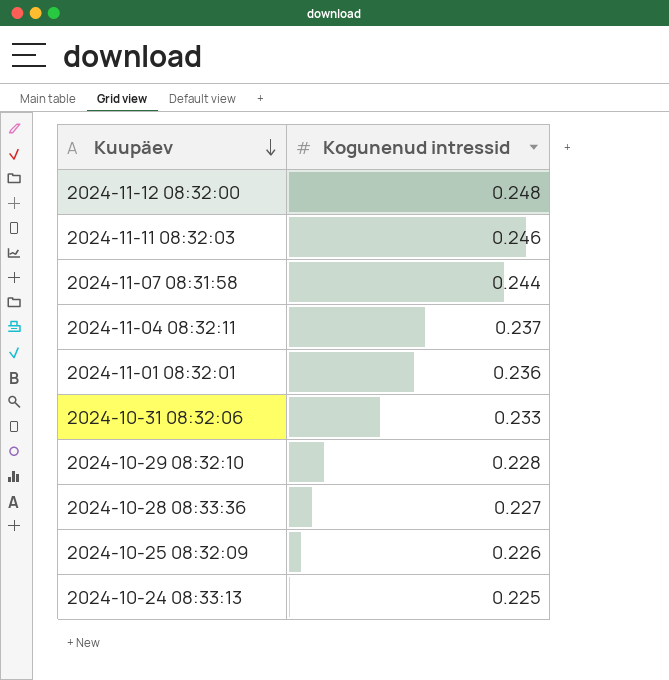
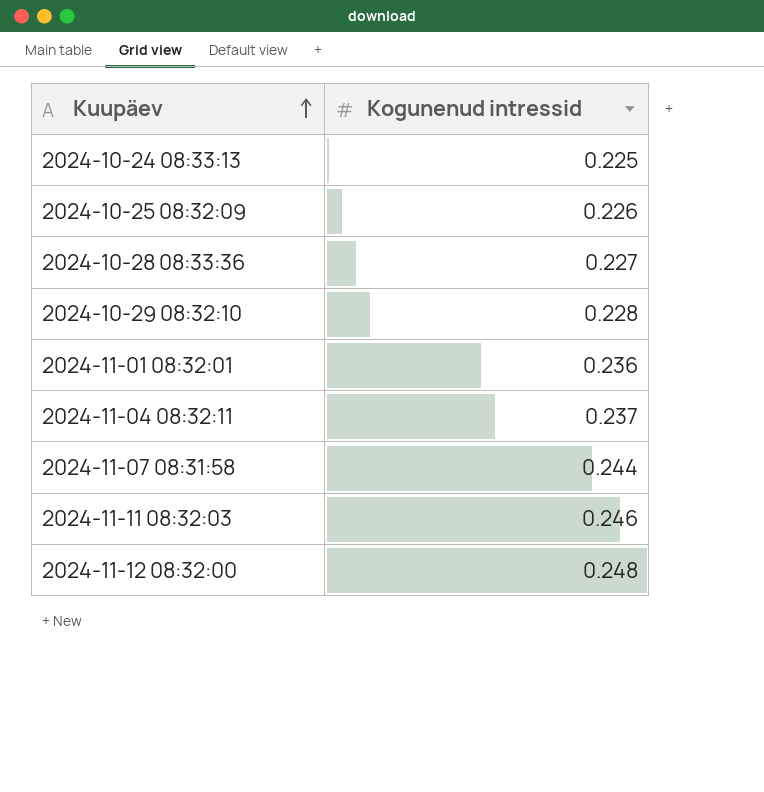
row order: Kuupäev descending -> Kuupäev ascending
row 2024-10-31 08:32:06: 0.233 -> none

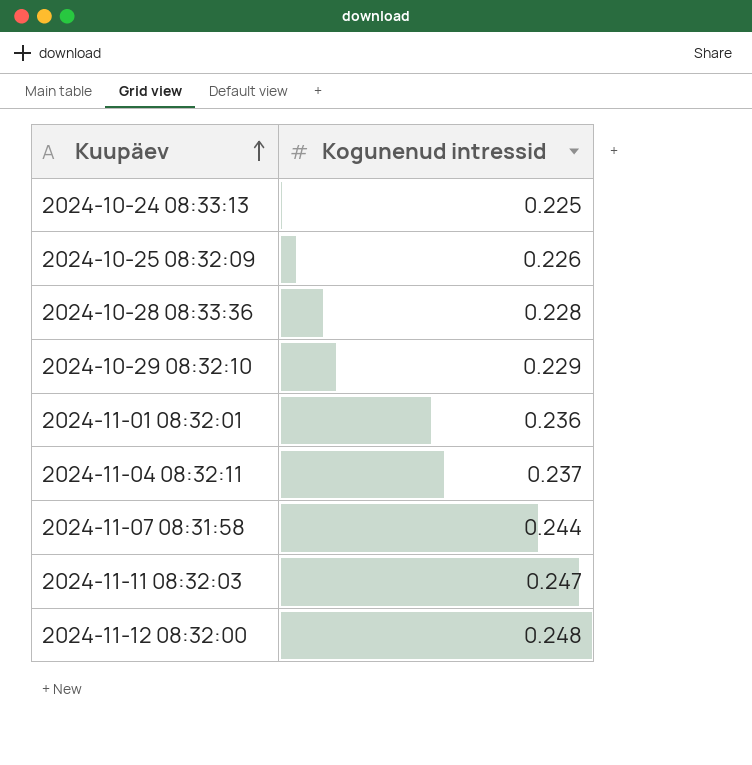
2024-10-28 08:33:36 | Kogunenud intressid: 0.227 -> 0.228
2024-10-29 08:32:10 | Kogunenud intressid: 0.228 -> 0.229
2024-11-11 08:32:03 | Kogunenud intressid: 0.246 -> 0.247

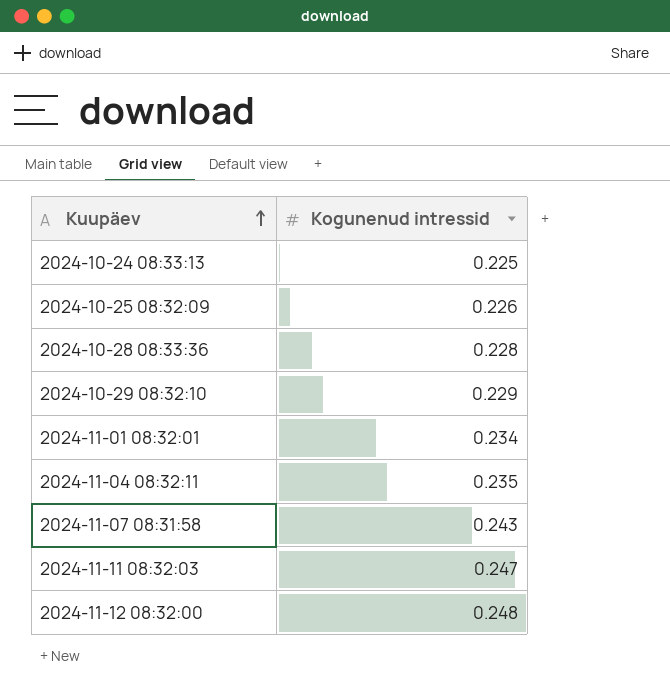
2024-11-01 08:32:01 | Kogunenud intressid: 0.236 -> 0.234
2024-11-04 08:32:11 | Kogunenud intressid: 0.237 -> 0.235
2024-11-07 08:31:58 | Kogunenud intressid: 0.244 -> 0.243

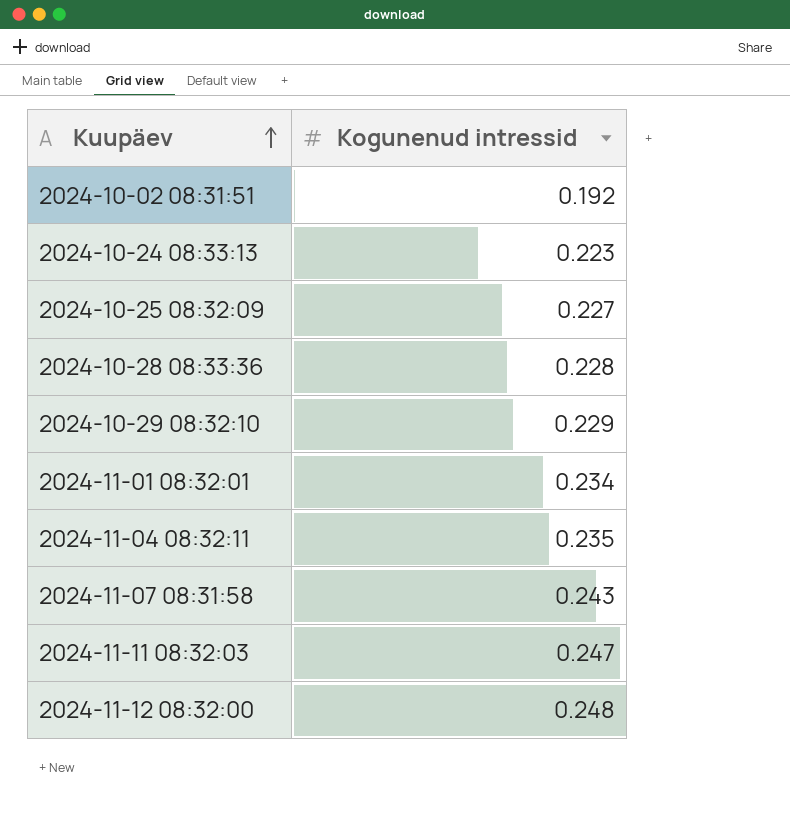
row 2024-10-02 08:31:51: none -> 0.192
2024-10-24 08:33:13 | Kogunenud intressid: 0.225 -> 0.223
2024-10-25 08:32:09 | Kogunenud intressid: 0.226 -> 0.227

